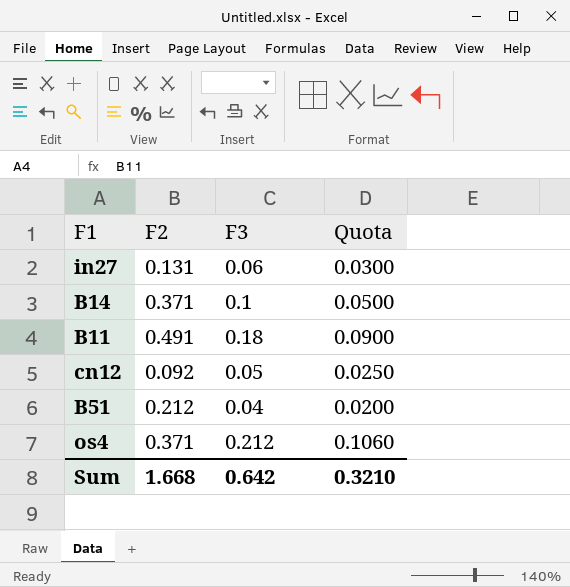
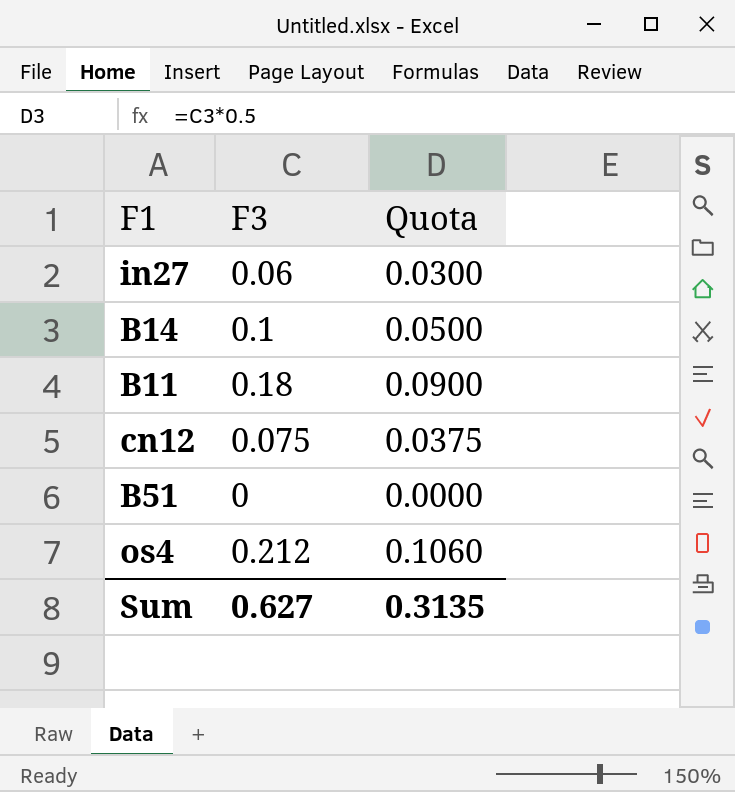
column F2 | position: 2 -> none
cn12 | F3: 0.05 -> 0.075
cn12 | Quota: 0.0250 -> 0.0375
B51 | F3: 0.04 -> 0
B51 | Quota: 0.0200 -> 0.0000
Sum | F3: 0.642 -> 0.627
Sum | Quota: 0.3210 -> 0.3135

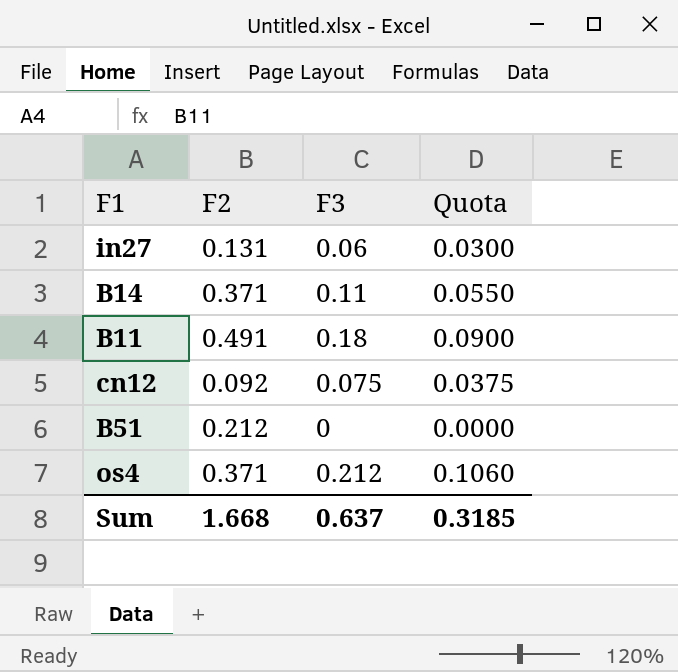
column F2 | position: none -> 2
B14 | F3: 0.1 -> 0.11
B14 | Quota: 0.0500 -> 0.0550
Sum | F3: 0.627 -> 0.637
Sum | Quota: 0.3135 -> 0.3185

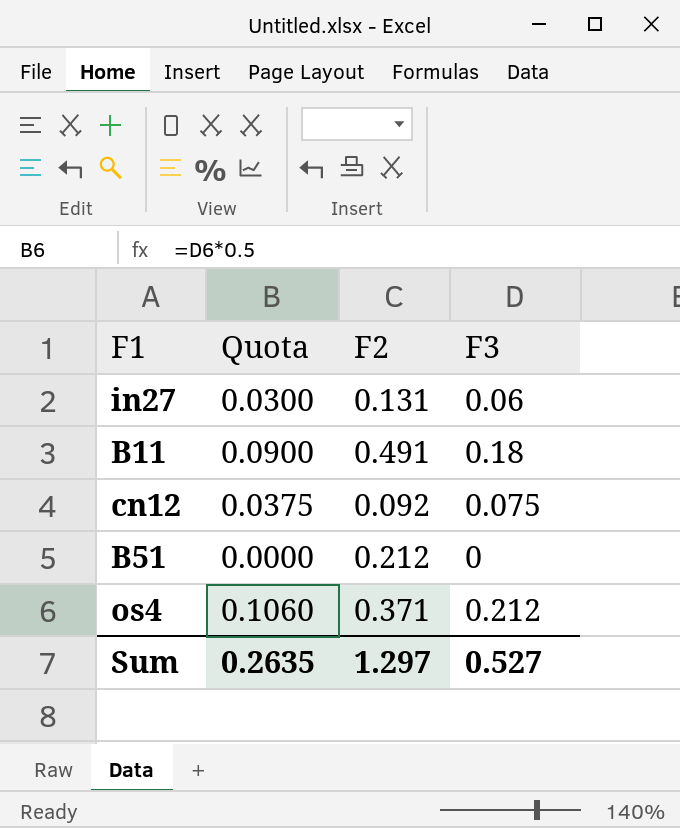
column Quota | position: 4 -> 2
row B14: 0.371 | 0.11 | 0.0550 -> none
Sum | Quota: 0.3185 -> 0.2635
Sum | F2: 1.668 -> 1.297
Sum | F3: 0.637 -> 0.527

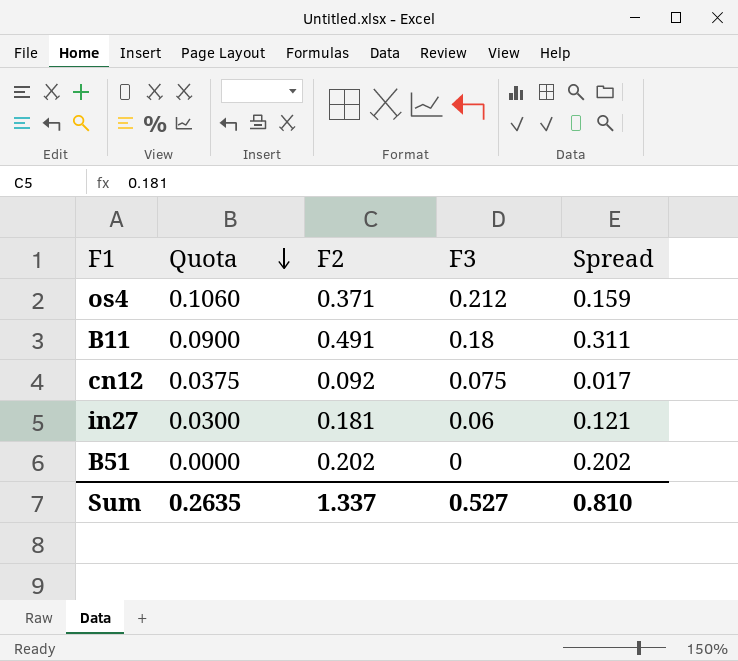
row order: none -> Quota descending
column Spread | formula: none -> [F2] - [F3]
in27 | F2: 0.131 -> 0.181
B51 | F2: 0.212 -> 0.202
Sum | F2: 1.297 -> 1.337

